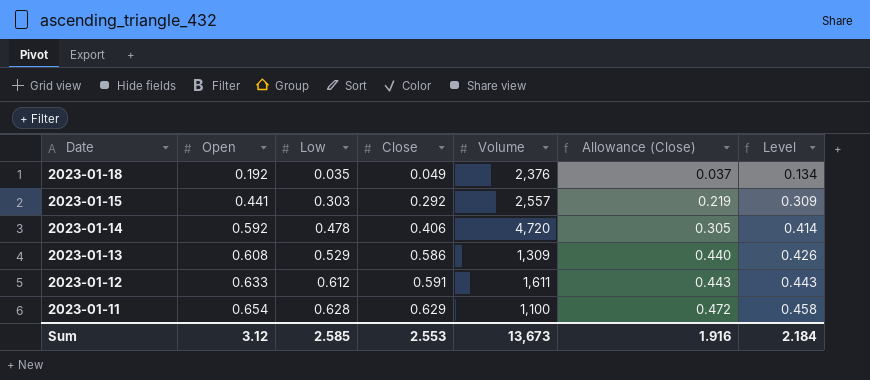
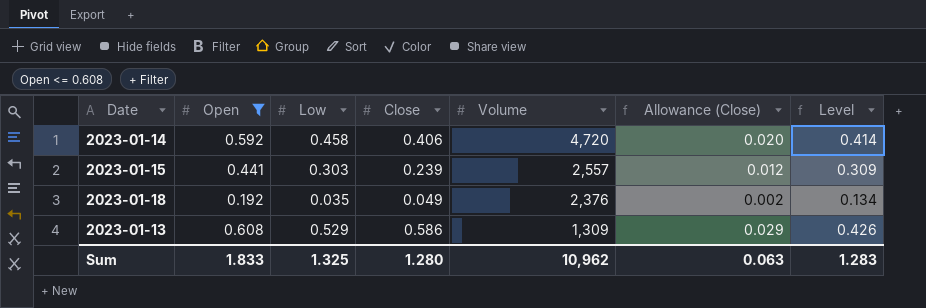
filter: none -> Open <= 0.608
row order: Date descending -> Volume descending
column Allowance (Close) | formula: [Close] * 0.75 -> [Close] * 0.05
2023-01-14 | Low: 0.478 -> 0.458
2023-01-15 | Close: 0.292 -> 0.239
Sum | Open: 3.12 -> 1.833
Sum | Low: 2.585 -> 1.325
Sum | Close: 2.553 -> 1.280
Sum | Volume: 13,673 -> 10,962
Sum | Allowance (Close): 1.916 -> 0.063
Sum | Level: 2.184 -> 1.283

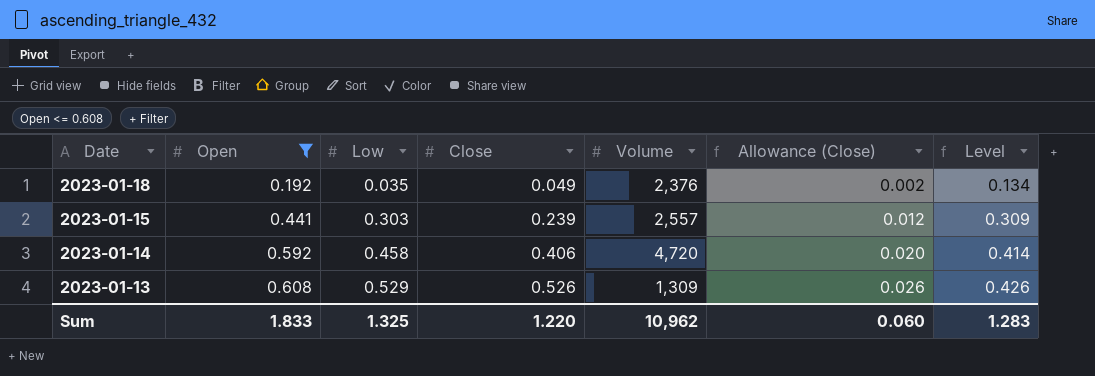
row order: Volume descending -> Date descending
2023-01-13 | Close: 0.586 -> 0.526
2023-01-13 | Allowance (Close): 0.029 -> 0.026
Sum | Close: 1.280 -> 1.220
Sum | Allowance (Close): 0.063 -> 0.060

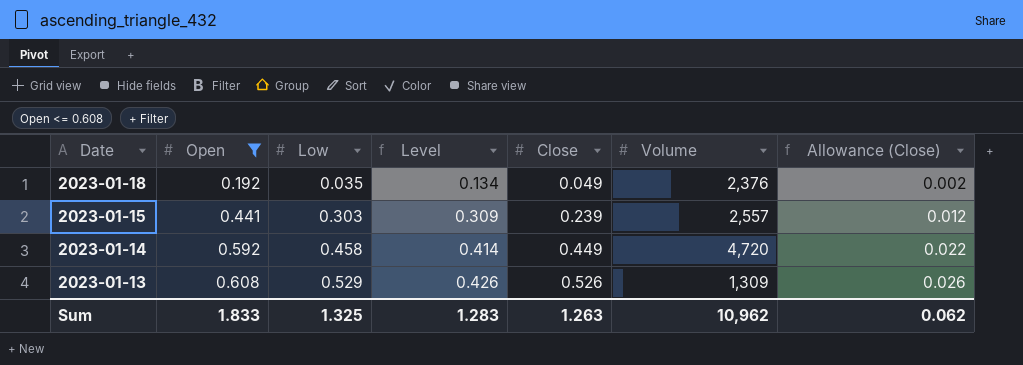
column Level | position: 7 -> 4
2023-01-14 | Close: 0.406 -> 0.449
2023-01-14 | Allowance (Close): 0.020 -> 0.022
Sum | Close: 1.220 -> 1.263
Sum | Allowance (Close): 0.060 -> 0.062

